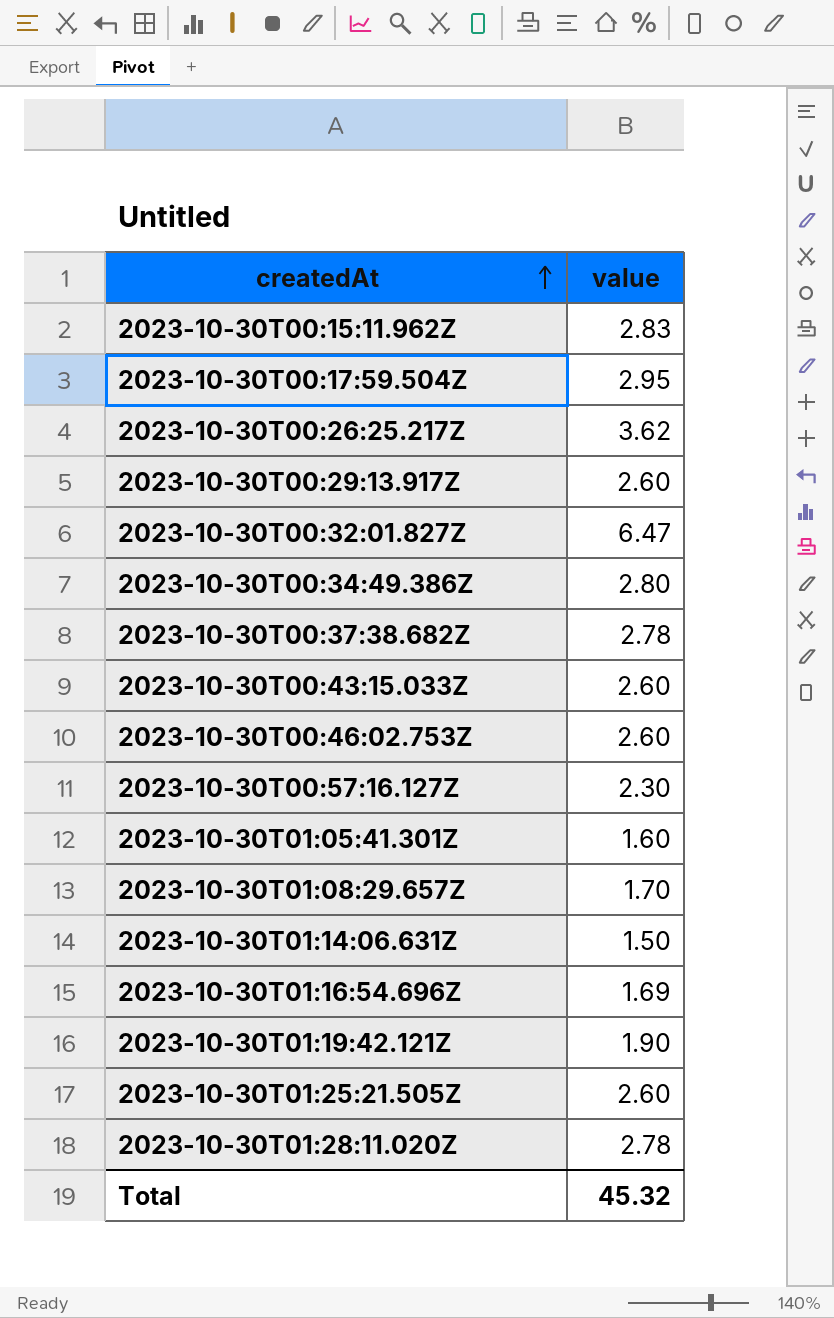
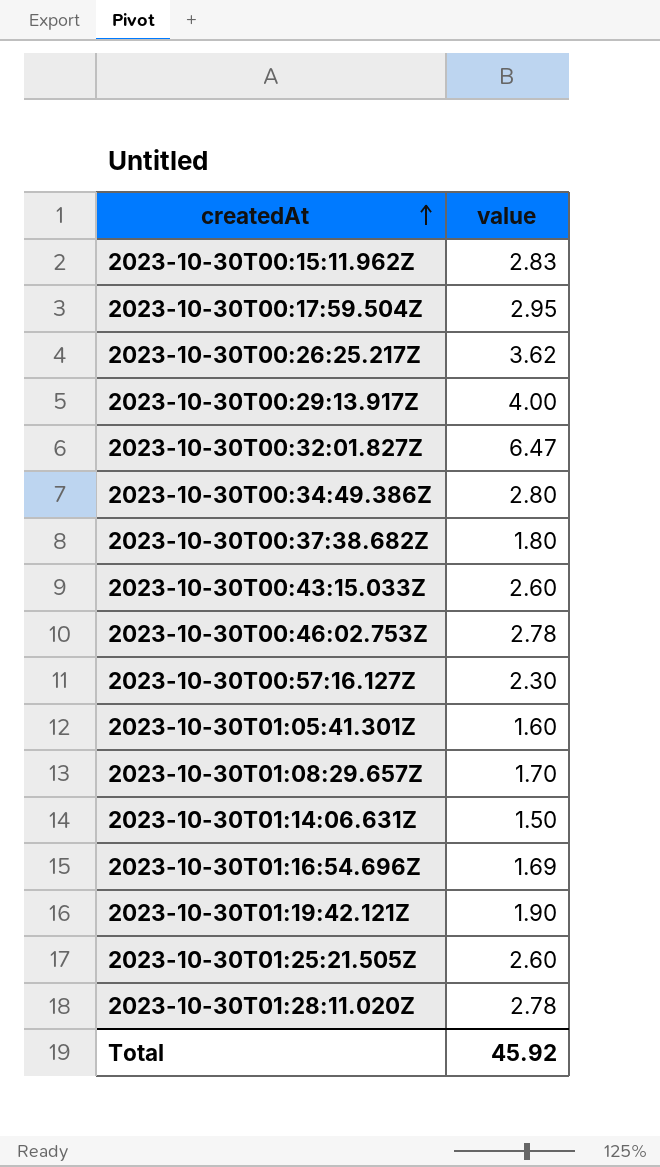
2023-10-30T00:29:13.917Z | value: 2.60 -> 4.00
2023-10-30T00:37:38.682Z | value: 2.78 -> 1.80
2023-10-30T00:46:02.753Z | value: 2.60 -> 2.78
Total | value: 45.32 -> 45.92

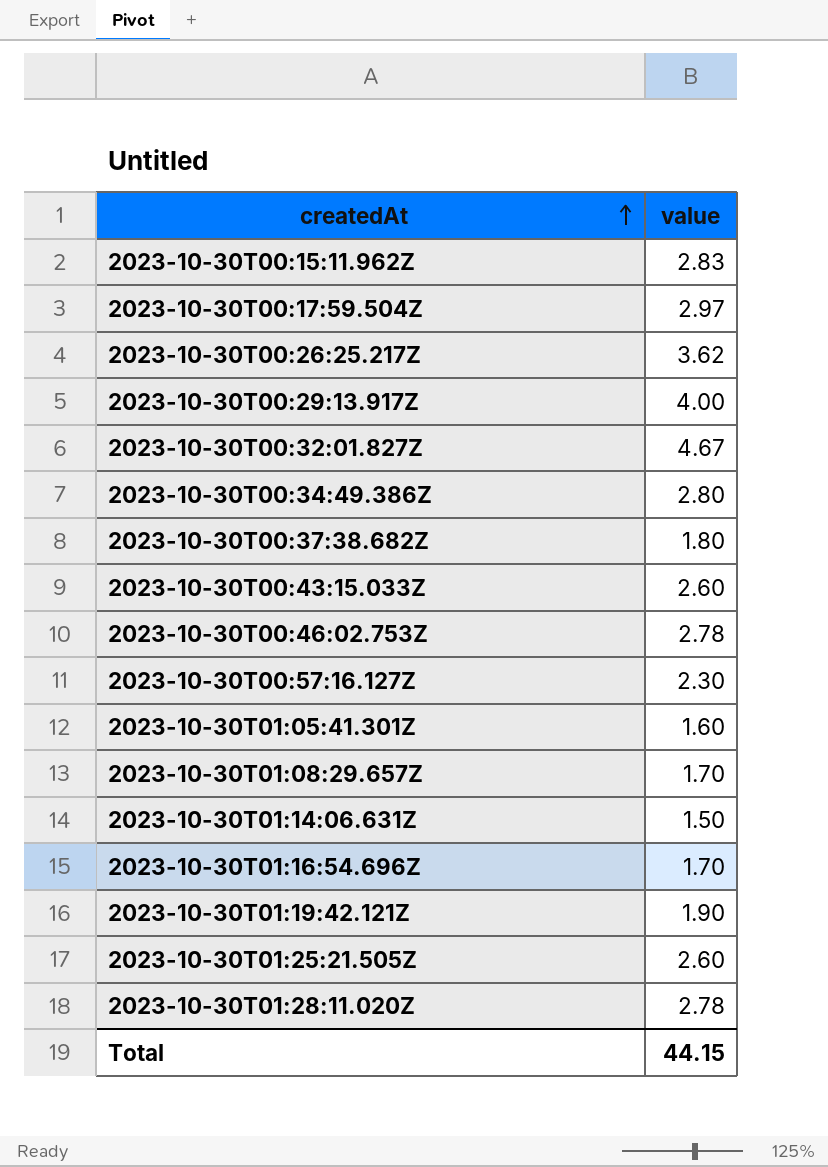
2023-10-30T00:17:59.504Z | value: 2.95 -> 2.97
2023-10-30T00:32:01.827Z | value: 6.47 -> 4.67
2023-10-30T01:16:54.696Z | value: 1.69 -> 1.70
Total | value: 45.92 -> 44.15

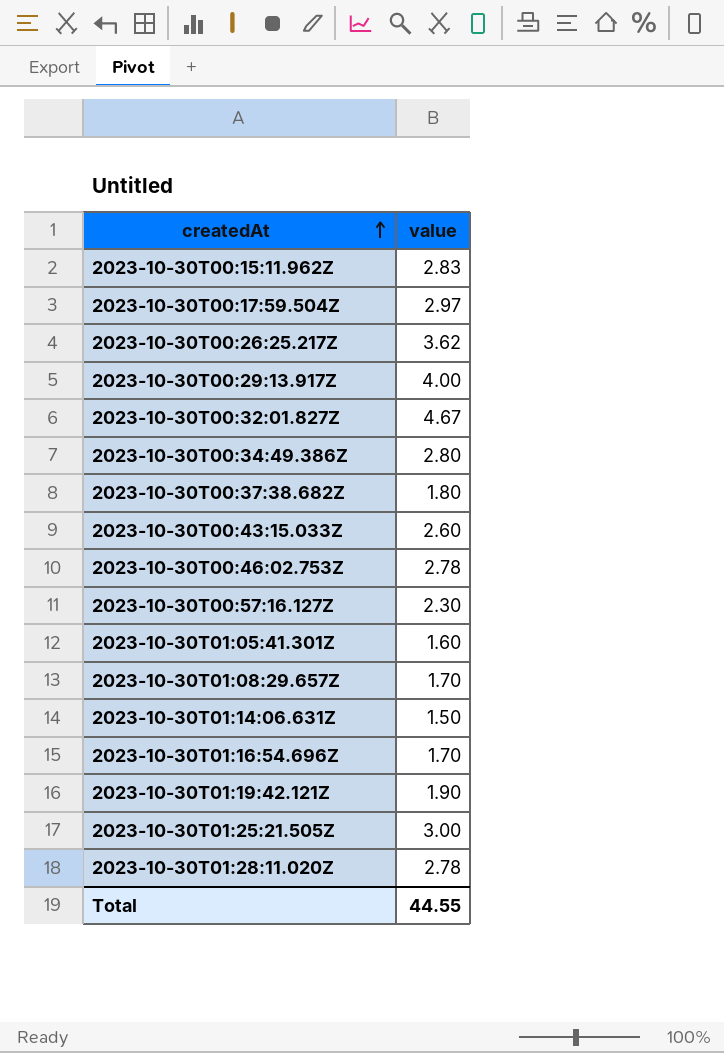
2023-10-30T01:25:21.505Z | value: 2.60 -> 3.00
Total | value: 44.15 -> 44.55

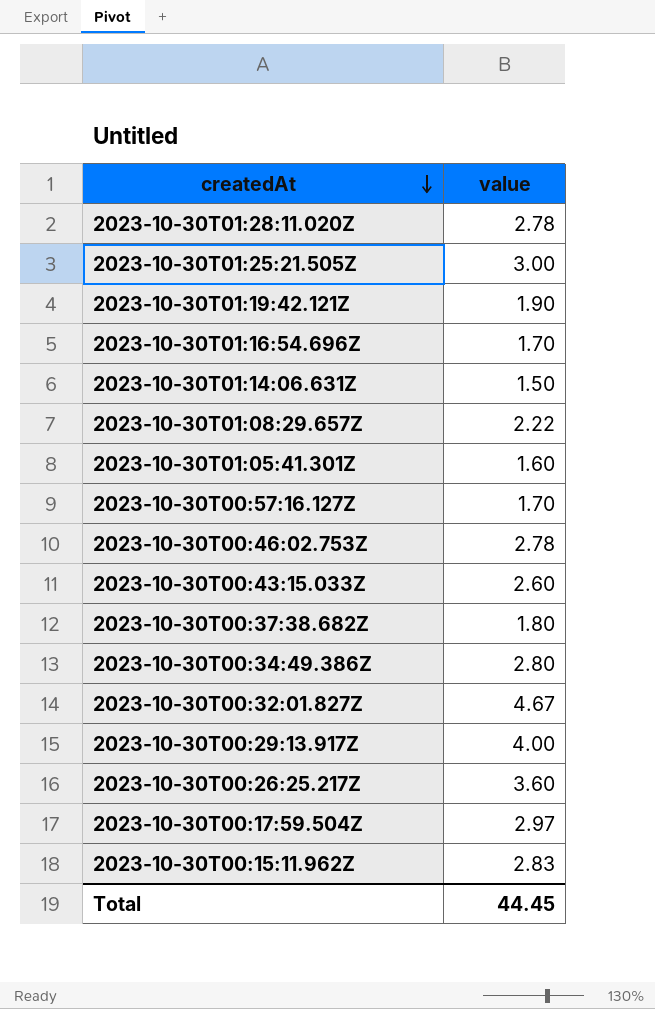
row order: createdAt ascending -> createdAt descending
2023-10-30T01:08:29.657Z | value: 1.70 -> 2.22
2023-10-30T00:57:16.127Z | value: 2.30 -> 1.70
2023-10-30T00:26:25.217Z | value: 3.62 -> 3.60
Total | value: 44.55 -> 44.45

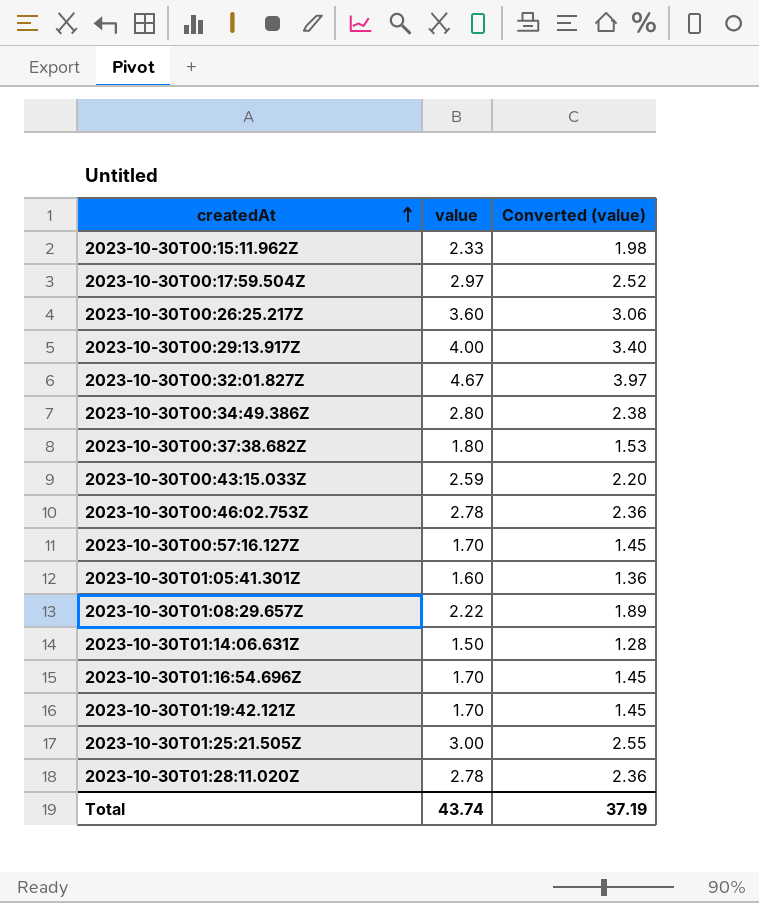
row order: createdAt descending -> createdAt ascending
column Converted (value) | formula: none -> [value] * 0.85
2023-10-30T00:15:11.962Z | value: 2.83 -> 2.33
2023-10-30T00:43:15.033Z | value: 2.60 -> 2.59
2023-10-30T01:19:42.121Z | value: 1.90 -> 1.70
Total | value: 44.45 -> 43.74

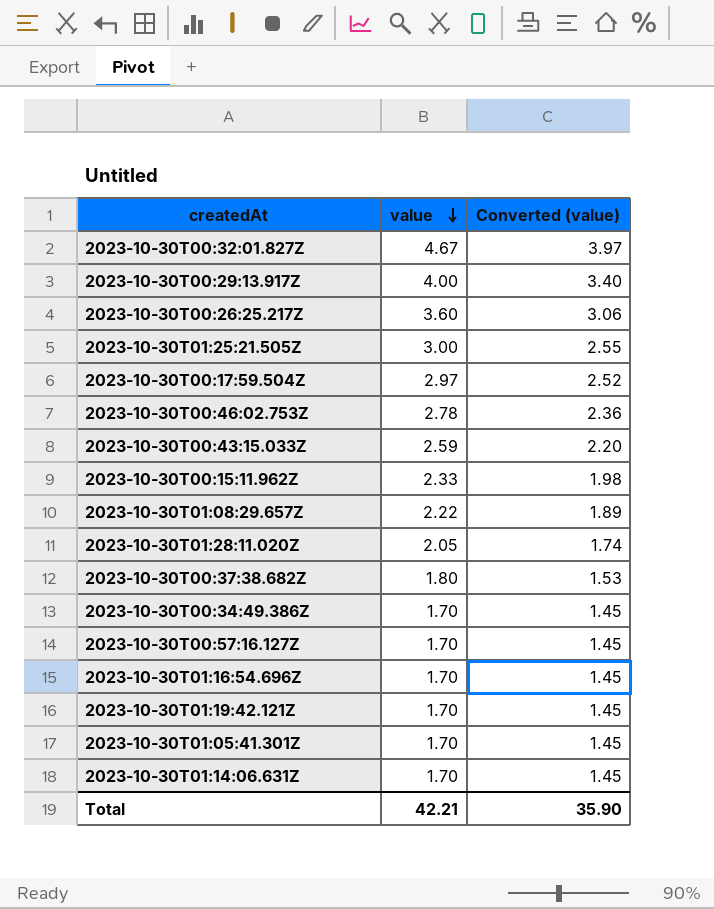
row order: createdAt ascending -> value descending
2023-10-30T01:28:11.020Z | value: 2.78 -> 2.05
2023-10-30T01:28:11.020Z | Converted (value): 2.36 -> 1.74
2023-10-30T00:34:49.386Z | value: 2.80 -> 1.70
2023-10-30T00:34:49.386Z | Converted (value): 2.38 -> 1.45
2023-10-30T01:05:41.301Z | value: 1.60 -> 1.70
2023-10-30T01:05:41.301Z | Converted (value): 1.36 -> 1.45
2023-10-30T01:14:06.631Z | value: 1.50 -> 1.70
2023-10-30T01:14:06.631Z | Converted (value): 1.28 -> 1.45
Total | value: 43.74 -> 42.21
Total | Converted (value): 37.19 -> 35.90

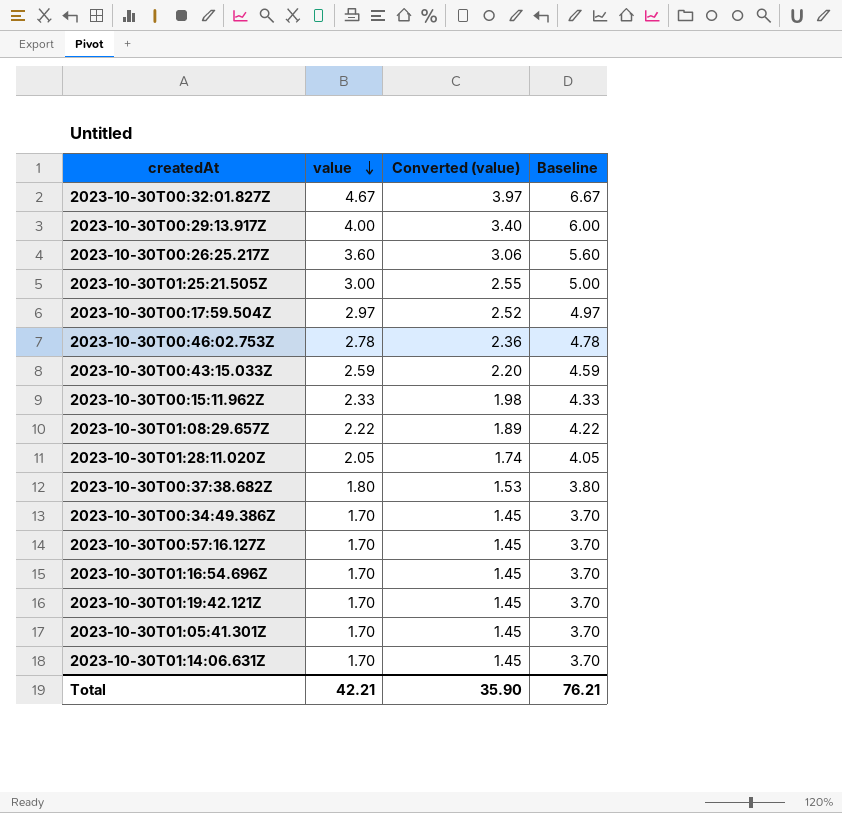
column Baseline | formula: none -> [value] + 2

